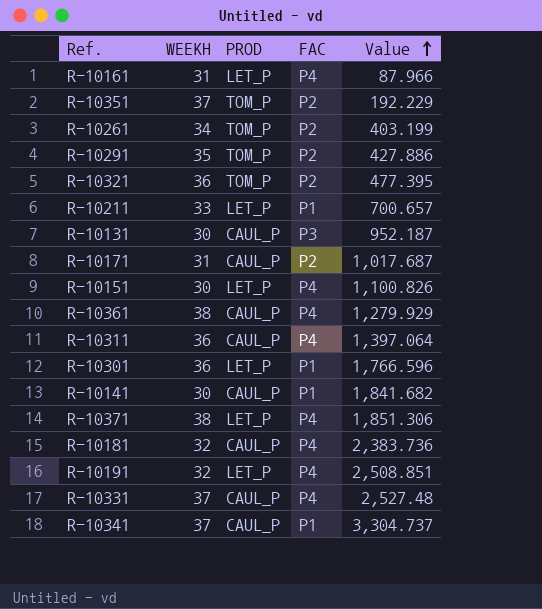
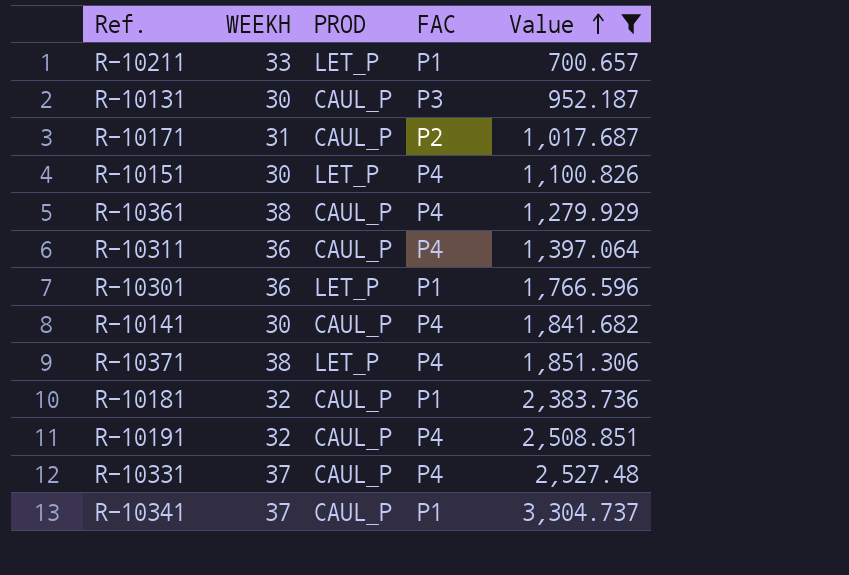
filter: none -> Value >= 700.657
R-10141 | FAC: P1 -> P4
R-10181 | FAC: P4 -> P1
R-10191 | PROD: LET_P -> CAUL_P

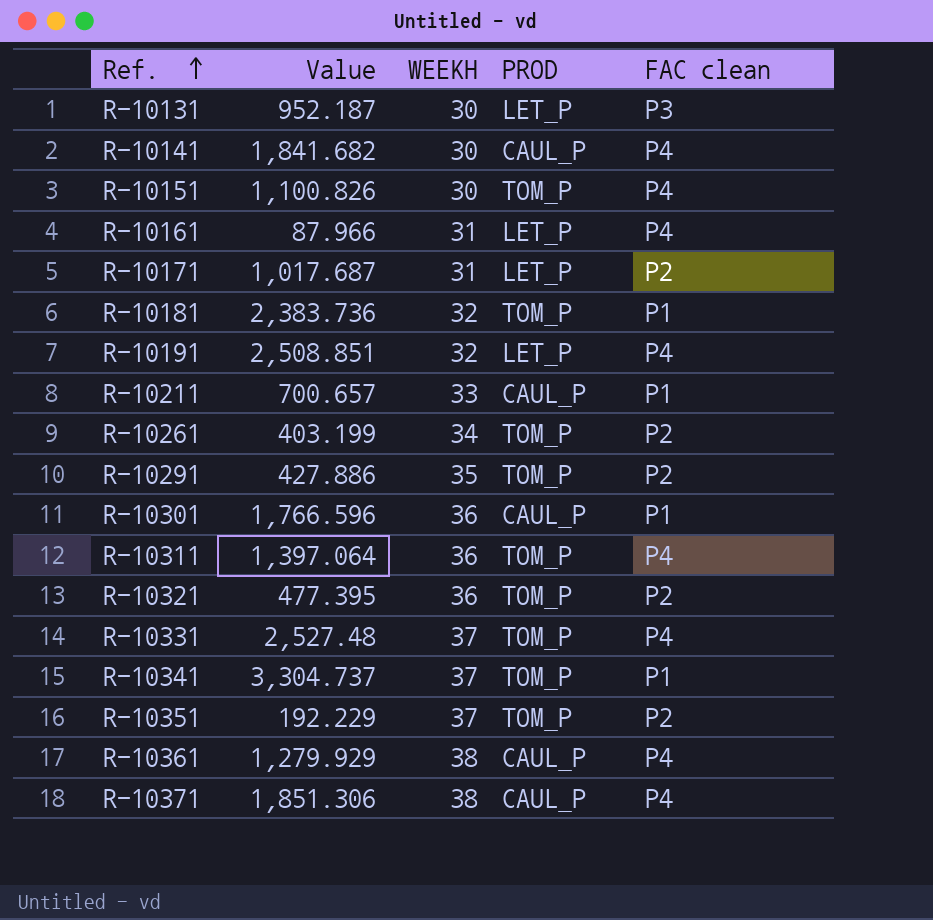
filter: Value >= 700.657 -> none
row order: Value ascending -> Ref. ascending
column Value | position: 5 -> 2
column name: FAC -> FAC clean
R-10131 | PROD: CAUL_P -> LET_P
R-10151 | PROD: LET_P -> TOM_P
R-10171 | PROD: CAUL_P -> LET_P
R-10181 | PROD: CAUL_P -> TOM_P
R-10191 | PROD: CAUL_P -> LET_P
R-10211 | PROD: LET_P -> CAUL_P
R-10301 | PROD: LET_P -> CAUL_P
R-10311 | PROD: CAUL_P -> TOM_P
R-10331 | PROD: CAUL_P -> TOM_P
R-10341 | PROD: CAUL_P -> TOM_P
R-10371 | PROD: LET_P -> CAUL_P

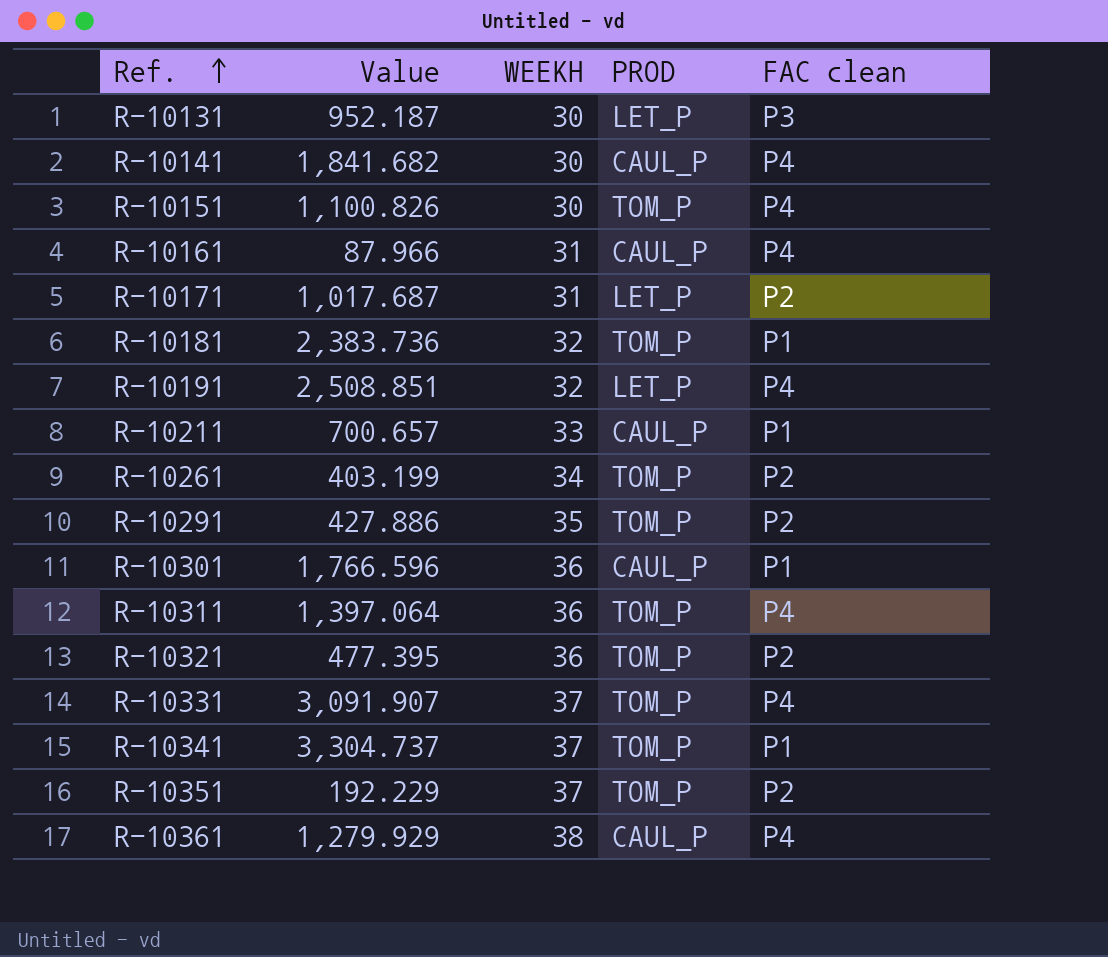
row R-10371: 1,851.306 | 38 | CAUL_P | P4 -> none
R-10161 | PROD: LET_P -> CAUL_P
R-10331 | Value: 2,527.48 -> 3,091.907

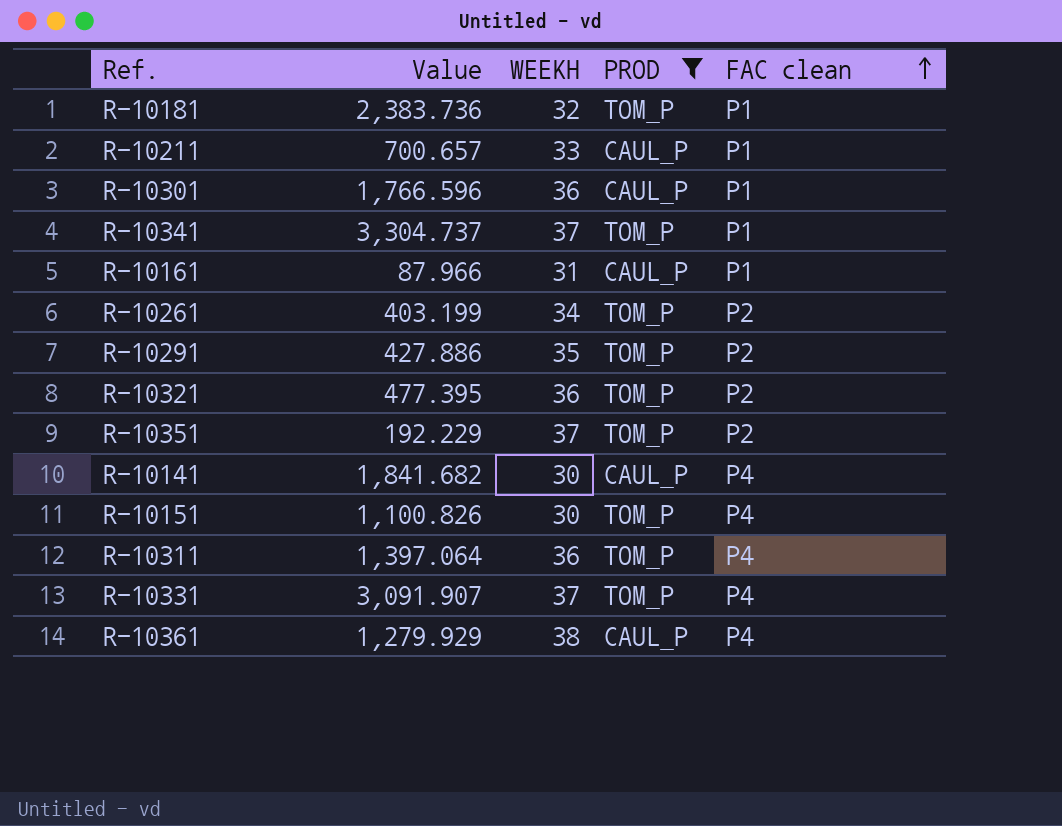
filter: none -> PROD != LET_P
row order: Ref. ascending -> FAC clean ascending
R-10161 | FAC clean: P4 -> P1

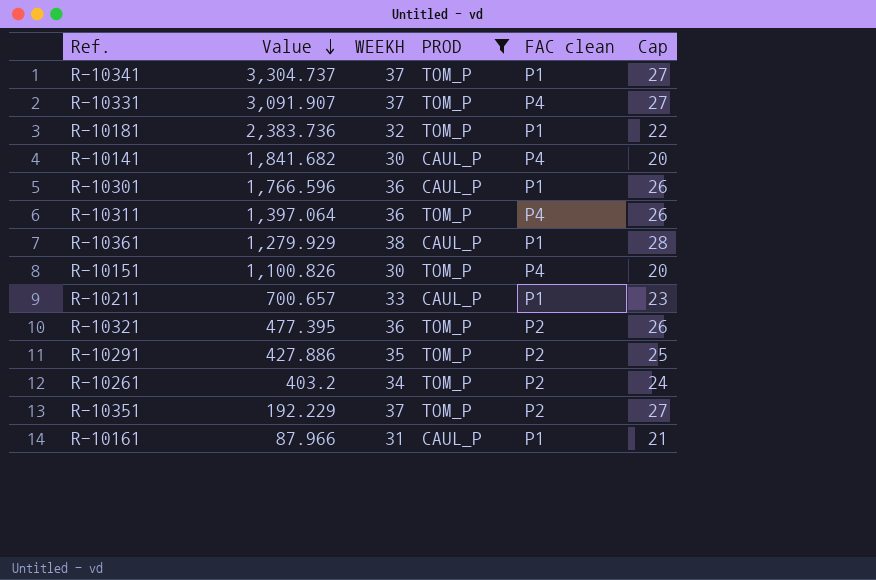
row order: FAC clean ascending -> Value descending
column Cap | formula: none -> [WEEKH] - 10
R-10361 | FAC clean: P4 -> P1
R-10261 | Value: 403.199 -> 403.2

